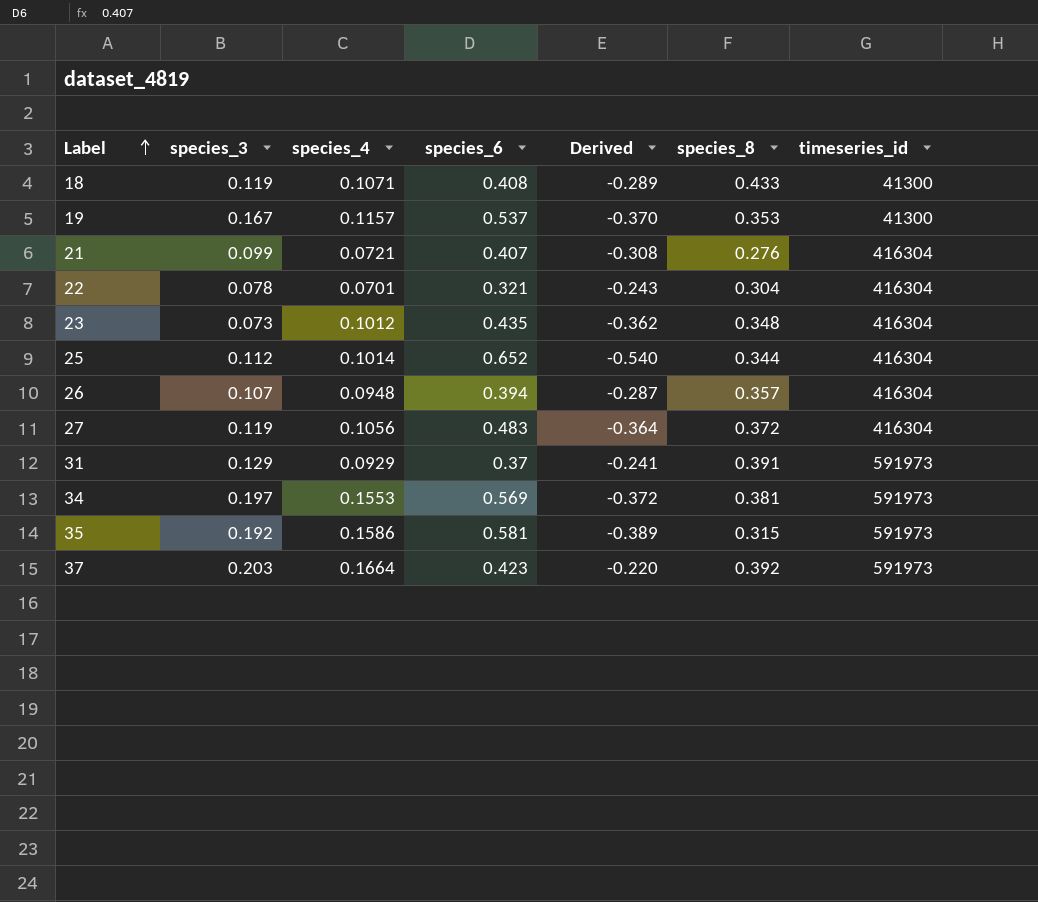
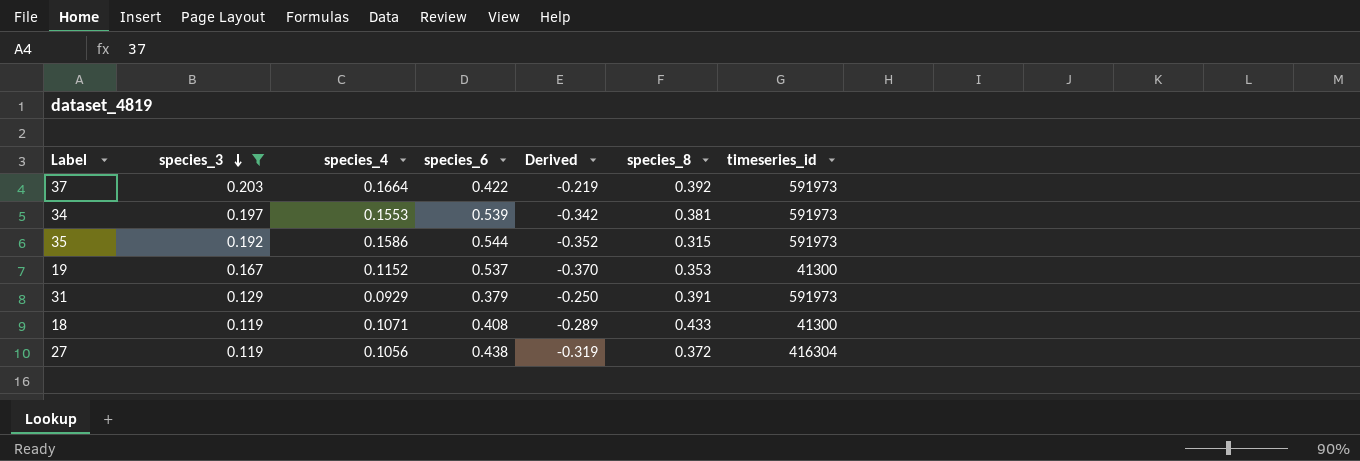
filter: none -> species_3 >= 0.119
row order: Label ascending -> species_3 descending
37 | species_6: 0.423 -> 0.422
37 | Derived: -0.220 -> -0.219
34 | species_6: 0.569 -> 0.539
34 | Derived: -0.372 -> -0.342
35 | species_6: 0.581 -> 0.544
35 | Derived: -0.389 -> -0.352
19 | species_4: 0.1157 -> 0.1152
31 | species_6: 0.37 -> 0.379
31 | Derived: -0.241 -> -0.250
27 | species_6: 0.483 -> 0.438
27 | Derived: -0.364 -> -0.319

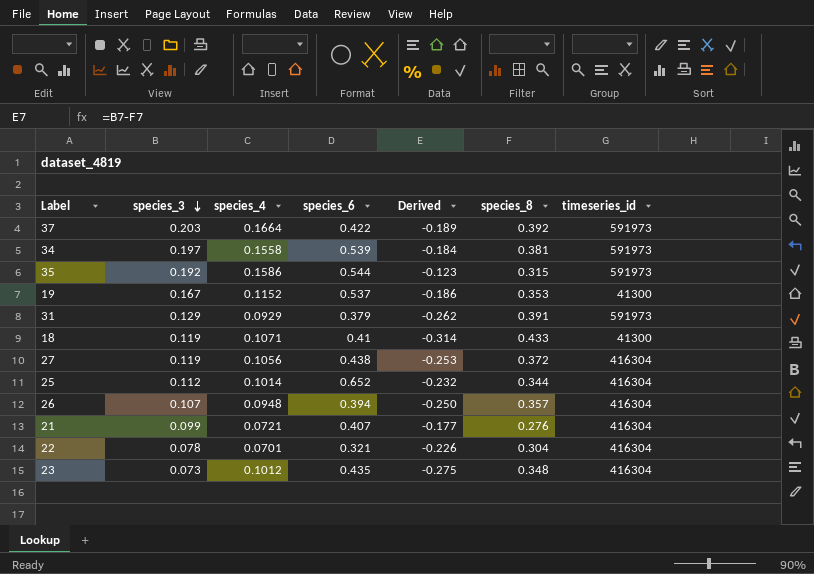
filter: species_3 >= 0.119 -> none
column Derived | formula: [species_3] - [species_6] -> [species_3] - [species_8]
34 | species_4: 0.1553 -> 0.1558
18 | species_6: 0.408 -> 0.41

